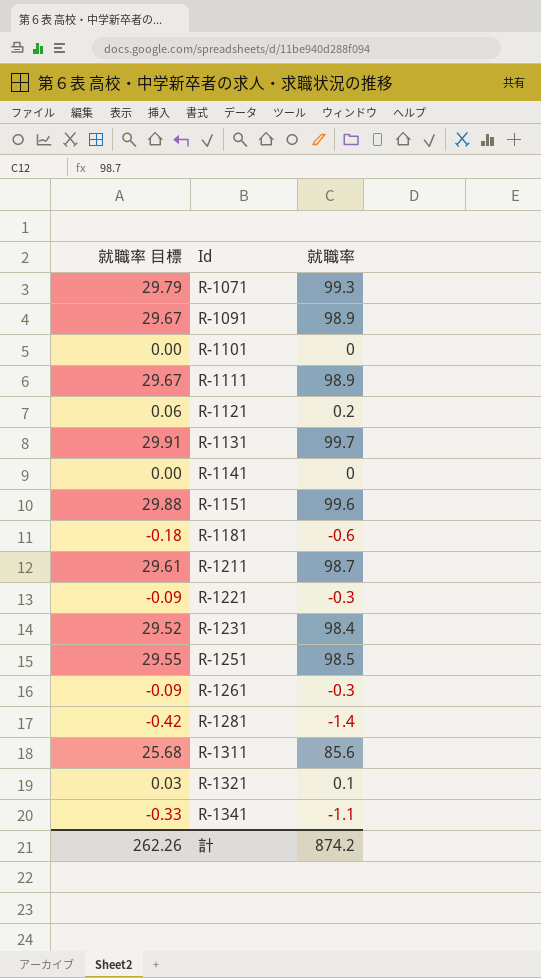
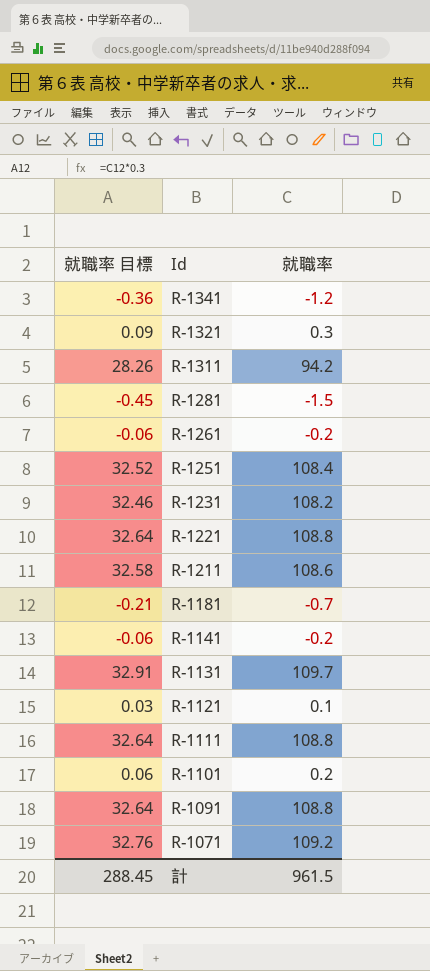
row order: Id ascending -> Id descending
row R-1151: 29.88 | 99.6 -> none
R-1341 | 就職率 目標: -0.33 -> -0.36
R-1341 | 就職率: -1.1 -> -1.2
R-1321 | 就職率 目標: 0.03 -> 0.09
R-1321 | 就職率: 0.1 -> 0.3
R-1311 | 就職率 目標: 25.68 -> 28.26
R-1311 | 就職率: 85.6 -> 94.2
R-1281 | 就職率 目標: -0.42 -> -0.45
R-1281 | 就職率: -1.4 -> -1.5
R-1261 | 就職率 目標: -0.09 -> -0.06
R-1261 | 就職率: -0.3 -> -0.2
R-1251 | 就職率 目標: 29.55 -> 32.52
R-1251 | 就職率: 98.5 -> 108.4
R-1231 | 就職率 目標: 29.52 -> 32.46
R-1231 | 就職率: 98.4 -> 108.2
R-1221 | 就職率 目標: -0.09 -> 32.64
R-1221 | 就職率: -0.3 -> 108.8
R-1211 | 就職率 目標: 29.61 -> 32.58
R-1211 | 就職率: 98.7 -> 108.6
R-1181 | 就職率 目標: -0.18 -> -0.21
R-1181 | 就職率: -0.6 -> -0.7
R-1141 | 就職率 目標: 0.00 -> -0.06
R-1141 | 就職率: 0 -> -0.2
R-1131 | 就職率 目標: 29.91 -> 32.91
R-1131 | 就職率: 99.7 -> 109.7
R-1121 | 就職率 目標: 0.06 -> 0.03
R-1121 | 就職率: 0.2 -> 0.1
R-1111 | 就職率 目標: 29.67 -> 32.64
R-1111 | 就職率: 98.9 -> 108.8
R-1101 | 就職率 目標: 0.00 -> 0.06
R-1101 | 就職率: 0 -> 0.2
R-1091 | 就職率 目標: 29.67 -> 32.64
R-1091 | 就職率: 98.9 -> 108.8
R-1071 | 就職率 目標: 29.79 -> 32.76
R-1071 | 就職率: 99.3 -> 109.2
計 | 就職率 目標: 262.26 -> 288.45
計 | 就職率: 874.2 -> 961.5

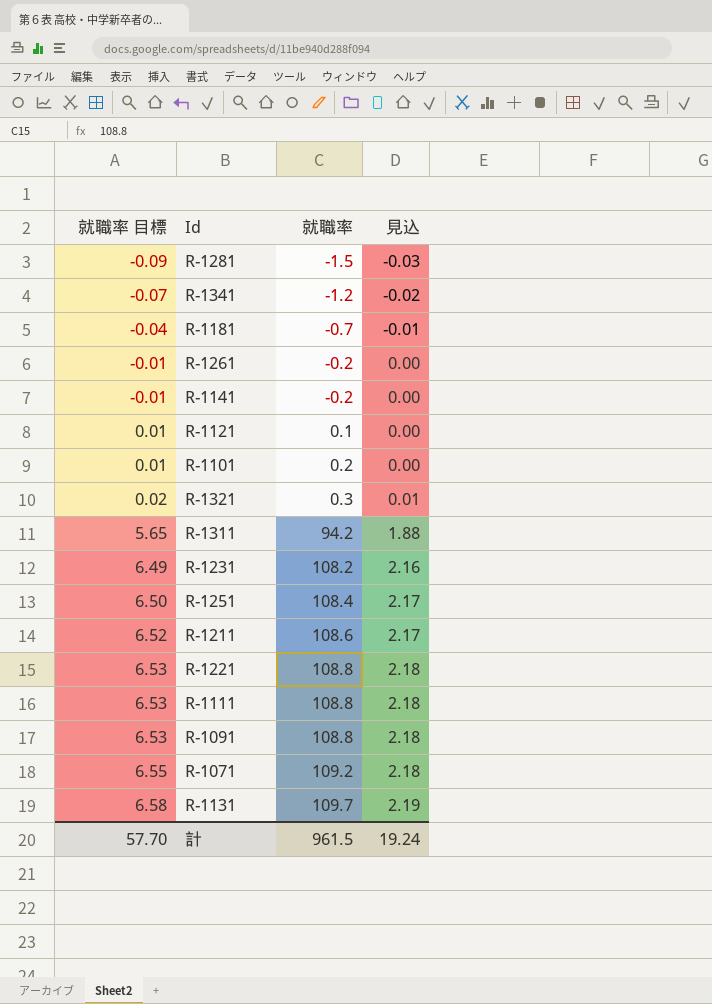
row order: Id descending -> 就職率 目標 ascending
column 就職率 目標 | formula: [就職率] * 0.3 -> [就職率] * 0.06
column 見込 | formula: none -> [就職率] * 0.02
計 | 就職率 目標: 288.45 -> 57.70

